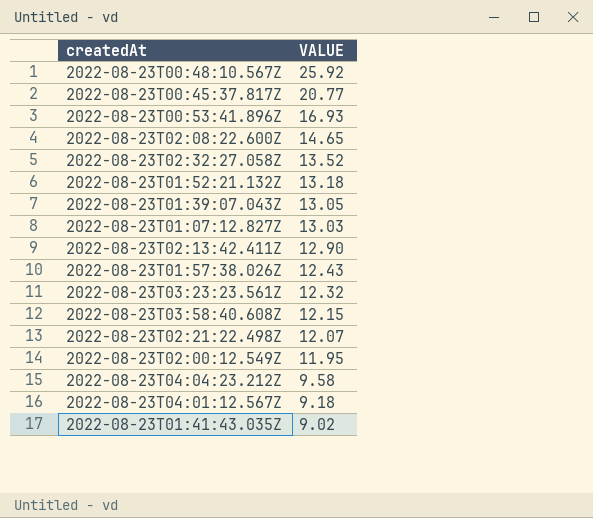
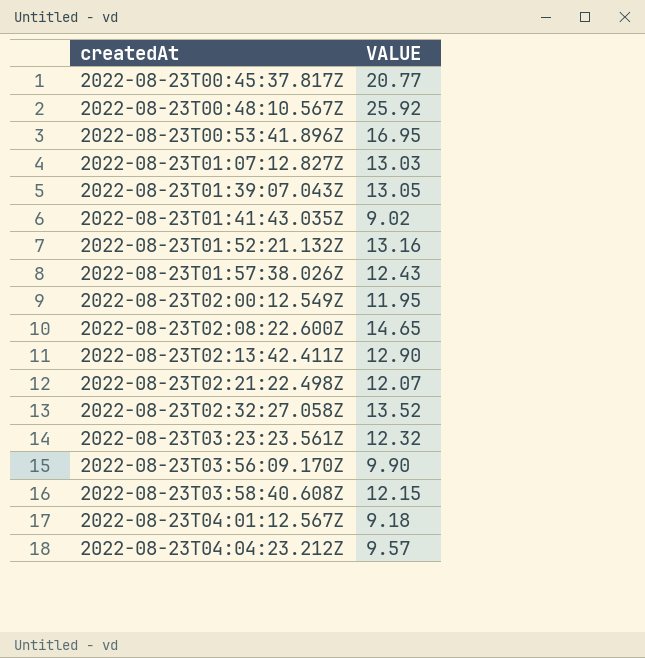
row order: VALUE descending -> createdAt ascending
2022-08-23T00:53:41.896Z | VALUE: 16.93 -> 16.95
2022-08-23T01:52:21.132Z | VALUE: 13.18 -> 13.16
row 2022-08-23T03:56:09.170Z: none -> 9.90
2022-08-23T04:04:23.212Z | VALUE: 9.58 -> 9.57

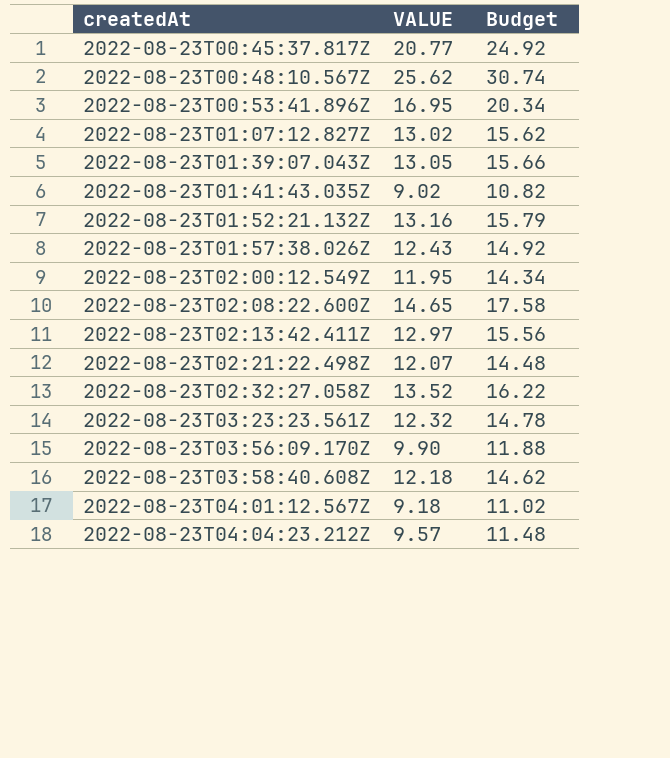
column Budget | formula: none -> [VALUE] * 1.2
2022-08-23T00:48:10.567Z | VALUE: 25.92 -> 25.62
2022-08-23T01:07:12.827Z | VALUE: 13.03 -> 13.02
2022-08-23T02:13:42.411Z | VALUE: 12.90 -> 12.97
2022-08-23T03:58:40.608Z | VALUE: 12.15 -> 12.18

